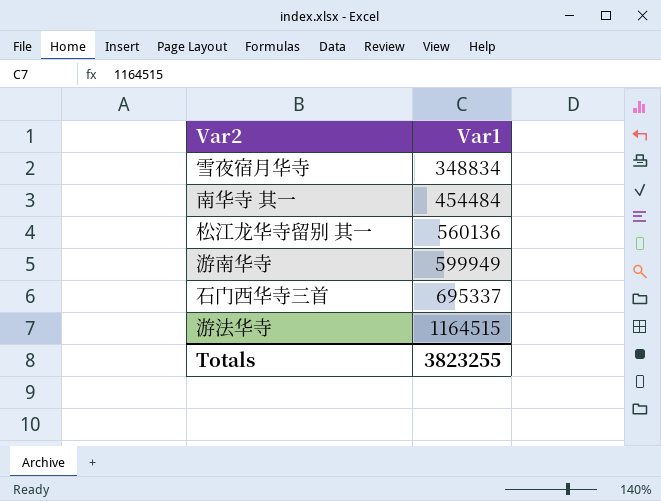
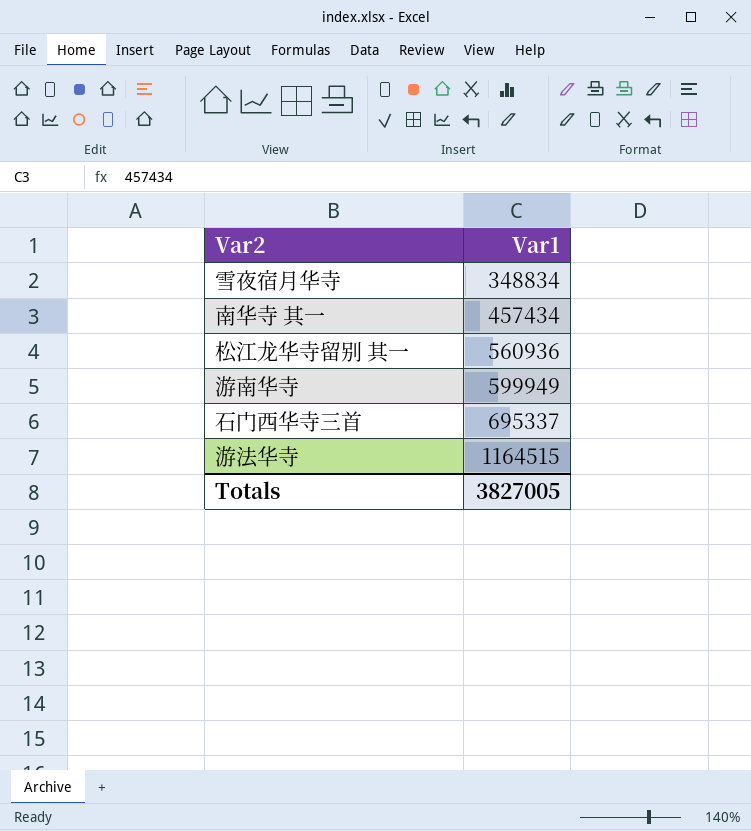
南华寺 其一 | Var1: 454484 -> 457434
松江龙华寺留别 其一 | Var1: 560136 -> 560936
Totals | Var1: 3823255 -> 3827005

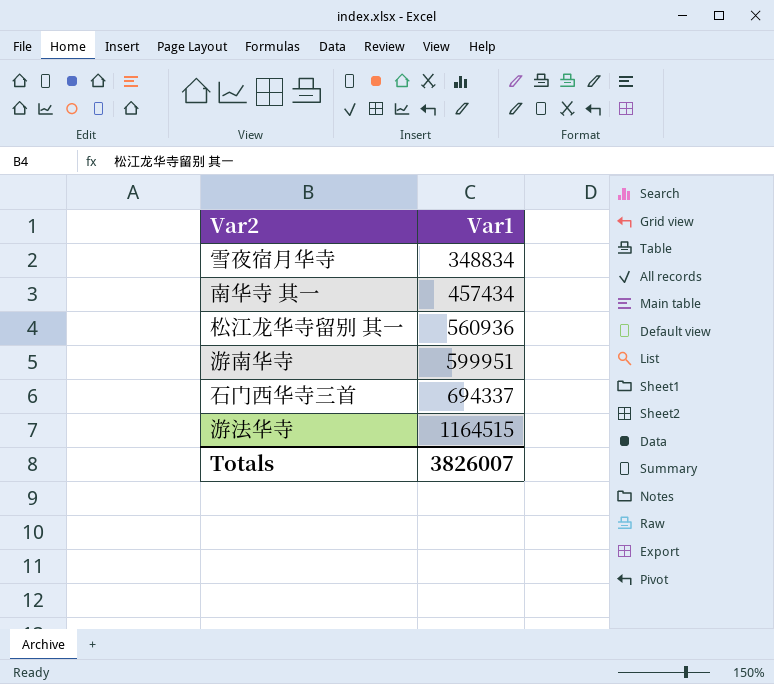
游南华寺 | Var1: 599949 -> 599951
石门西华寺三首 | Var1: 695337 -> 694337
Totals | Var1: 3827005 -> 3826007

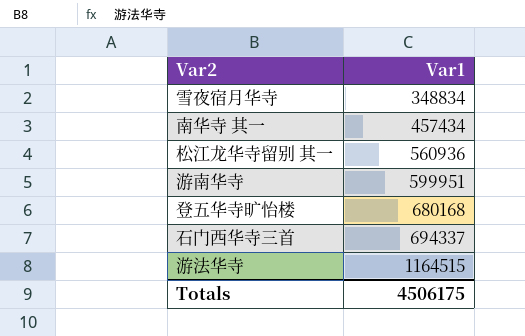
row 登五华寺旷怡楼: none -> 680168
Totals | Var1: 3826007 -> 4506175

